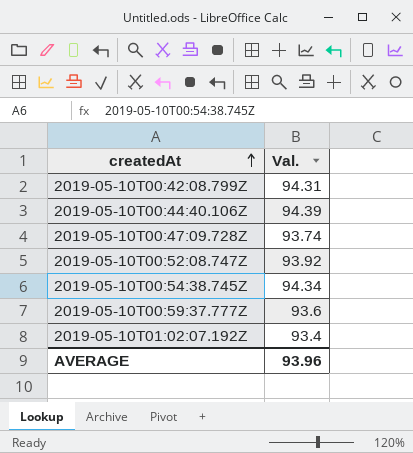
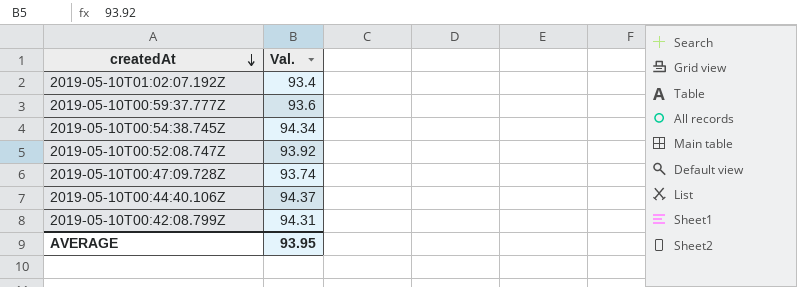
row order: createdAt ascending -> createdAt descending
2019-05-10T00:44:40.106Z | Val.: 94.39 -> 94.37
AVERAGE | Val.: 93.96 -> 93.95

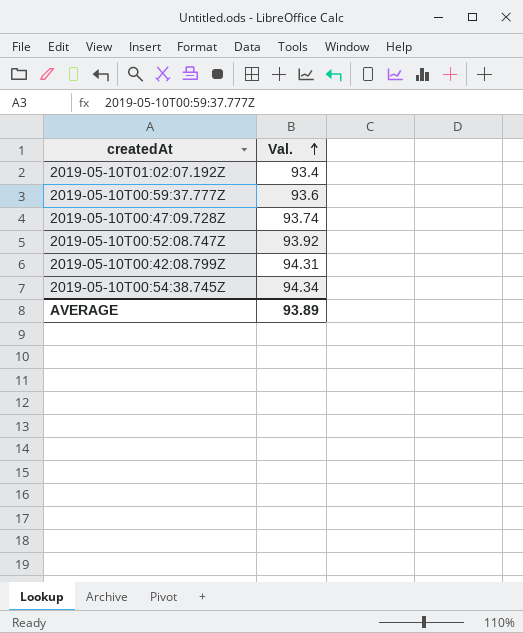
row order: createdAt descending -> Val. ascending
row 2019-05-10T00:44:40.106Z: 94.37 -> none
AVERAGE | Val.: 93.95 -> 93.89

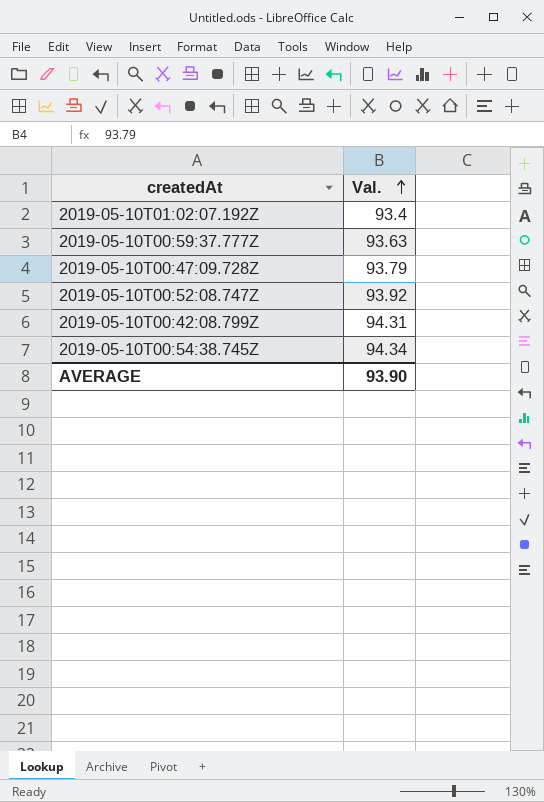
2019-05-10T00:59:37.777Z | Val.: 93.6 -> 93.63
2019-05-10T00:47:09.728Z | Val.: 93.74 -> 93.79
AVERAGE | Val.: 93.89 -> 93.90

